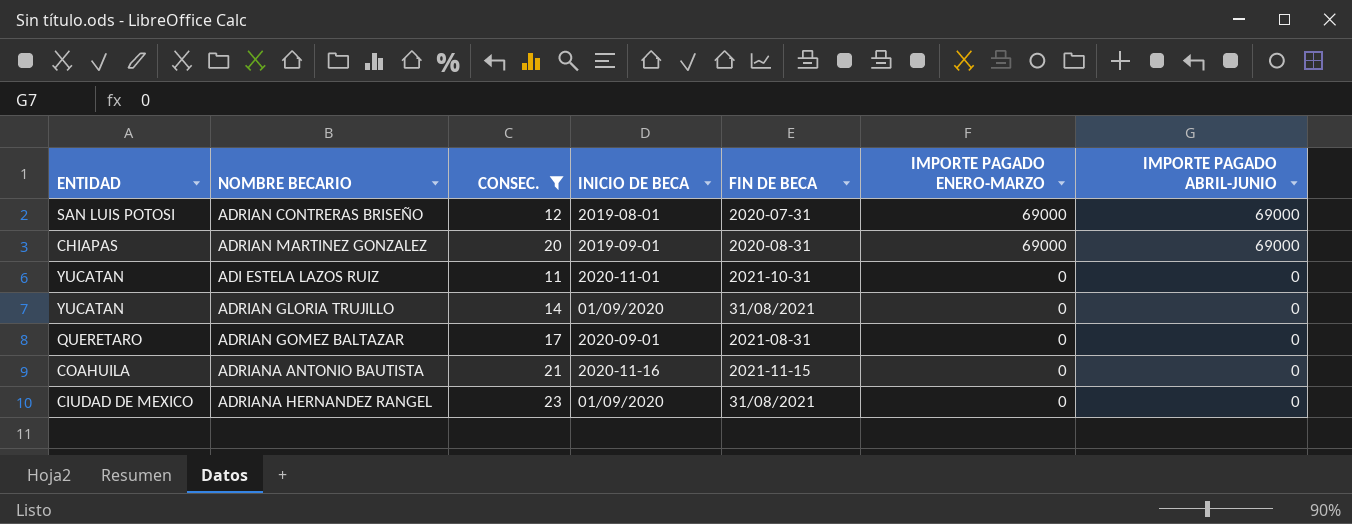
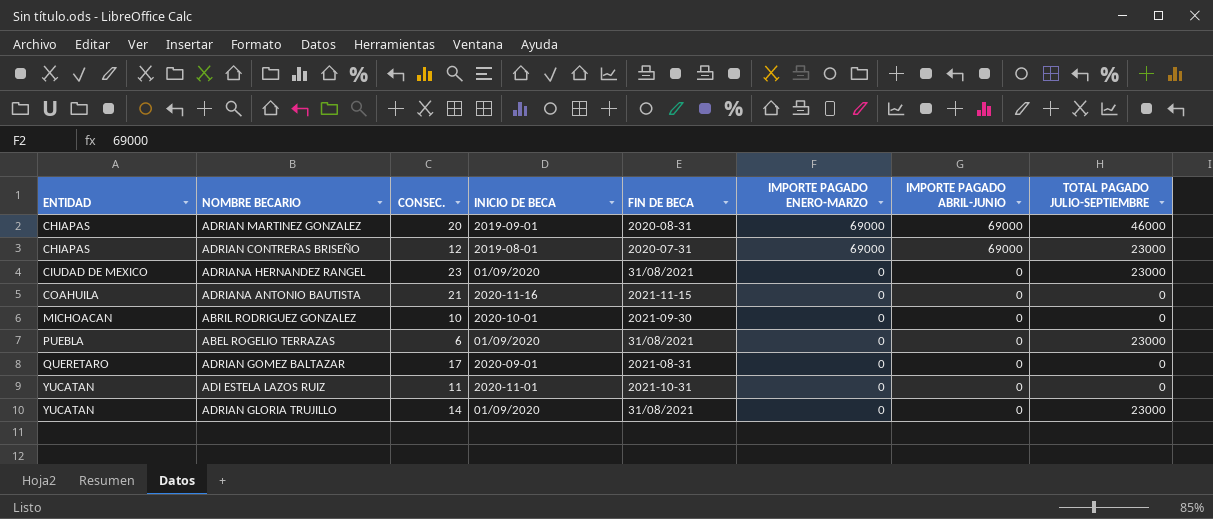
filter: CONSEC. >= 11 -> none
row order: IMPORTE PAGADO ENERO-MARZO descending -> ENTIDAD ascending
column TOTAL PAGADO JULIO-SEPTIEMBRE | position: none -> 8
ADRIAN CONTRERAS BRISEÑO | ENTIDAD: SAN LUIS POTOSI -> CHIAPAS

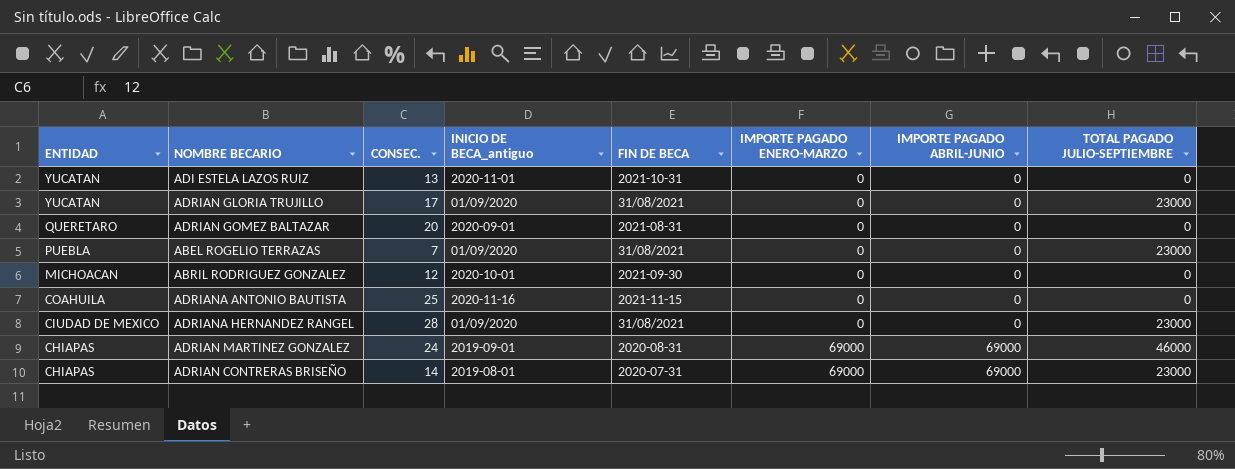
row order: ENTIDAD ascending -> ENTIDAD descending
column name: INICIO DE BECA -> INICIO DE BECA_antiguo
ADI ESTELA LAZOS RUIZ | CONSEC.: 11 -> 13
ADRIAN GLORIA TRUJILLO | CONSEC.: 14 -> 17
ADRIAN GOMEZ BALTAZAR | CONSEC.: 17 -> 20
ABEL ROGELIO TERRAZAS | CONSEC.: 6 -> 7
ABRIL RODRIGUEZ GONZALEZ | CONSEC.: 10 -> 12
ADRIANA ANTONIO BAUTISTA | CONSEC.: 21 -> 25
ADRIANA HERNANDEZ RANGEL | CONSEC.: 23 -> 28
ADRIAN MARTINEZ GONZALEZ | CONSEC.: 20 -> 24
ADRIAN CONTRERAS BRISEÑO | CONSEC.: 12 -> 14

